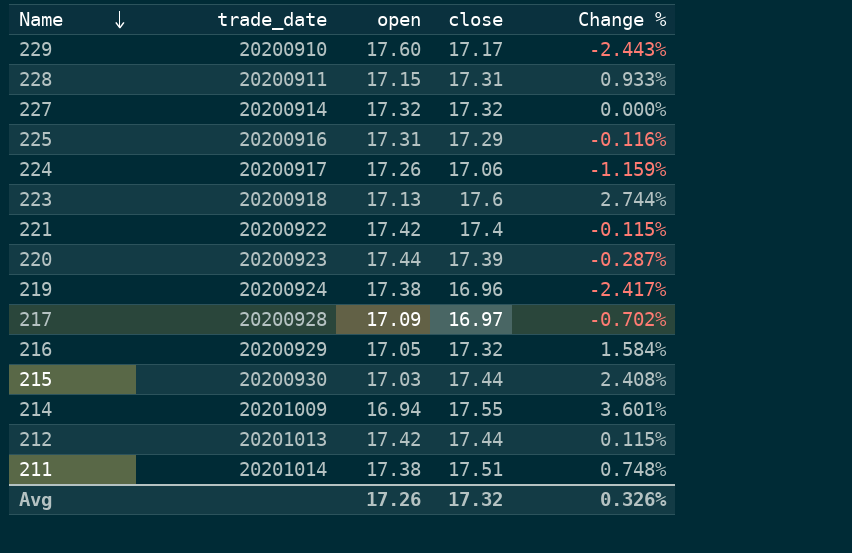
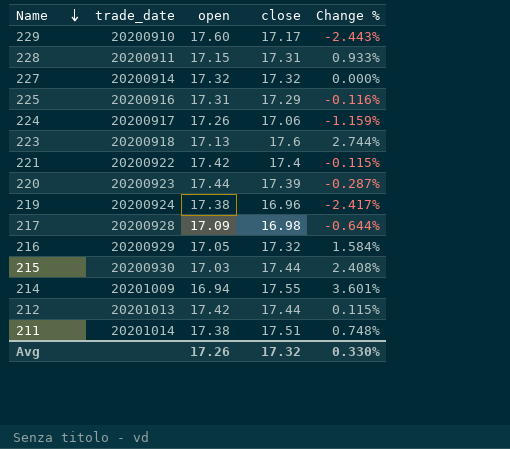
217 | close: 16.97 -> 16.98
217 | Change %: -0.702% -> -0.644%
Avg | Change %: 0.326% -> 0.330%

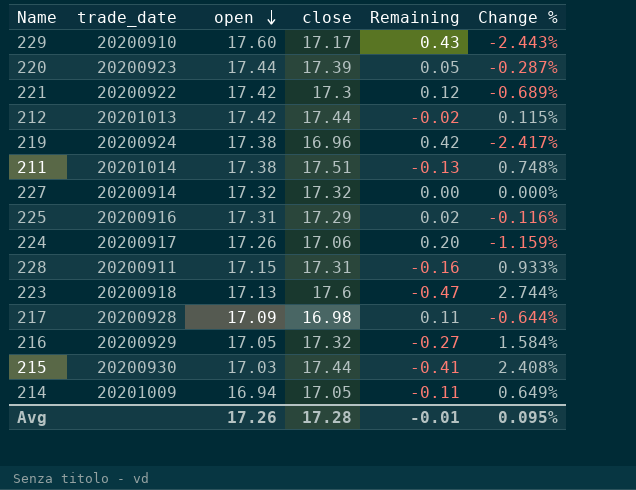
row order: Name descending -> open descending
column Remaining | formula: none -> [open] - [close]
221 | close: 17.4 -> 17.3
221 | Change %: -0.115% -> -0.689%
214 | close: 17.55 -> 17.05
214 | Change %: 3.601% -> 0.649%
Avg | close: 17.32 -> 17.28
Avg | Change %: 0.330% -> 0.095%

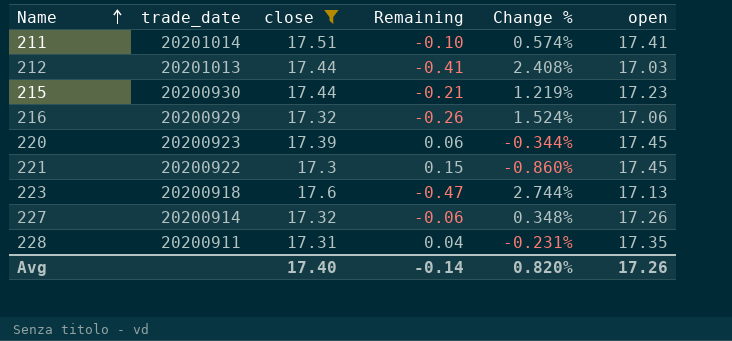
filter: none -> close >= 17.3
row order: open descending -> Name ascending
column open | position: 3 -> 6
211 | Remaining: -0.13 -> -0.10
211 | Change %: 0.748% -> 0.574%
211 | open: 17.38 -> 17.41
212 | Remaining: -0.02 -> -0.41
212 | Change %: 0.115% -> 2.408%
212 | open: 17.42 -> 17.03
215 | Remaining: -0.41 -> -0.21
215 | Change %: 2.408% -> 1.219%
215 | open: 17.03 -> 17.23
216 | Remaining: -0.27 -> -0.26
216 | Change %: 1.584% -> 1.524%
216 | open: 17.05 -> 17.06
220 | Remaining: 0.05 -> 0.06
220 | Change %: -0.287% -> -0.344%
220 | open: 17.44 -> 17.45
221 | Remaining: 0.12 -> 0.15
221 | Change %: -0.689% -> -0.860%
221 | open: 17.42 -> 17.45
227 | Remaining: 0.00 -> -0.06
227 | Change %: 0.000% -> 0.348%
227 | open: 17.32 -> 17.26
228 | Remaining: -0.16 -> 0.04
228 | Change %: 0.933% -> -0.231%
228 | open: 17.15 -> 17.35
Avg | close: 17.28 -> 17.40
Avg | Remaining: -0.01 -> -0.14
Avg | Change %: 0.095% -> 0.820%

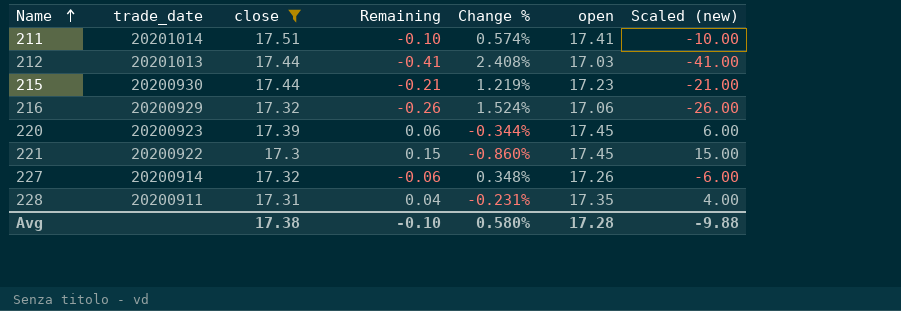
column Scaled (new) | formula: none -> [Remaining] * 100
row 223: 20200918 | 17.6 | -0.47 | 2.744% | 17.13 -> none
Avg | close: 17.40 -> 17.38
Avg | Remaining: -0.14 -> -0.10
Avg | Change %: 0.820% -> 0.580%
Avg | open: 17.26 -> 17.28

